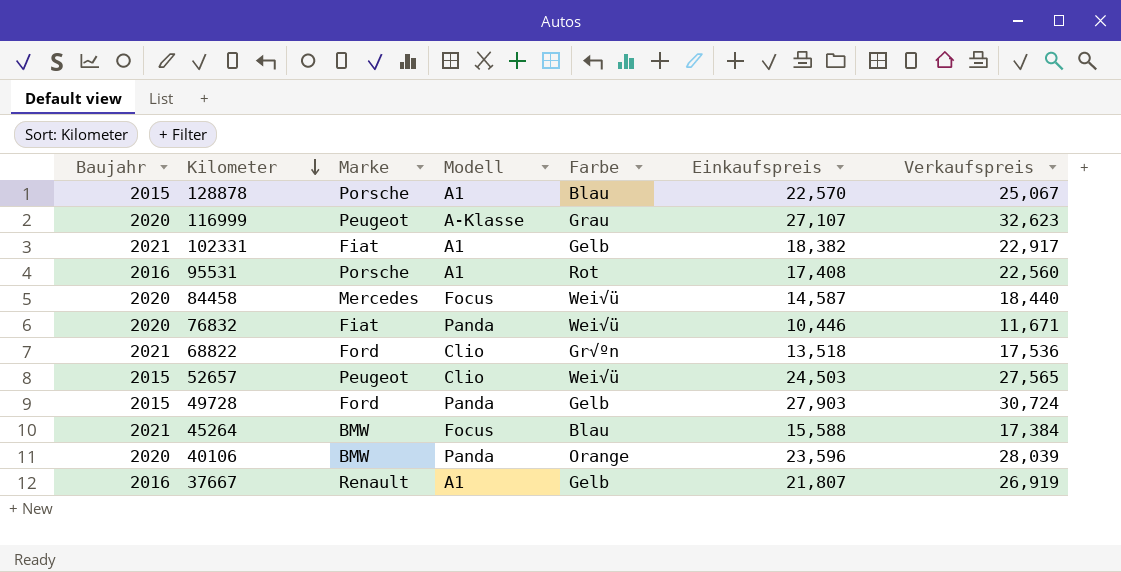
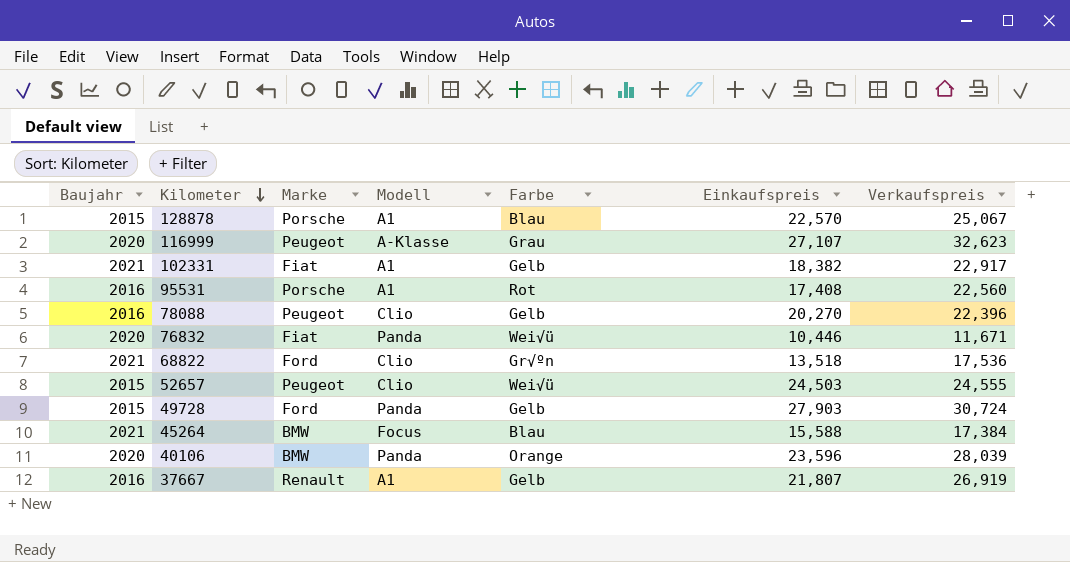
row 84458: 2020 | Mercedes | Focus | Wei√ü | 14,587 | 18,440 -> none
row 78088: none -> 2016 | Peugeot | Clio | Gelb | 20,270 | 22,396
52657 | Verkaufspreis: 27,565 -> 24,555

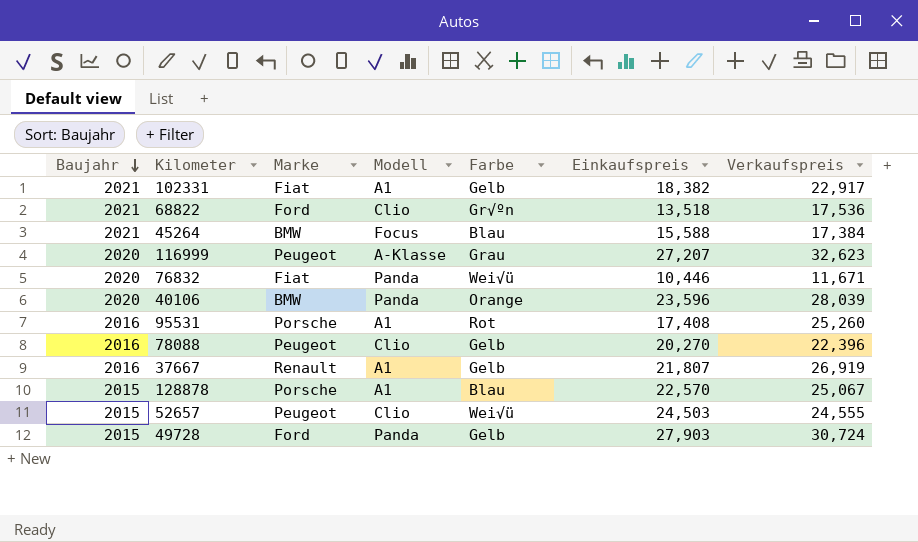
row order: Kilometer descending -> Baujahr descending
116999 | Einkaufspreis: 27,107 -> 27,207
95531 | Verkaufspreis: 22,560 -> 25,260

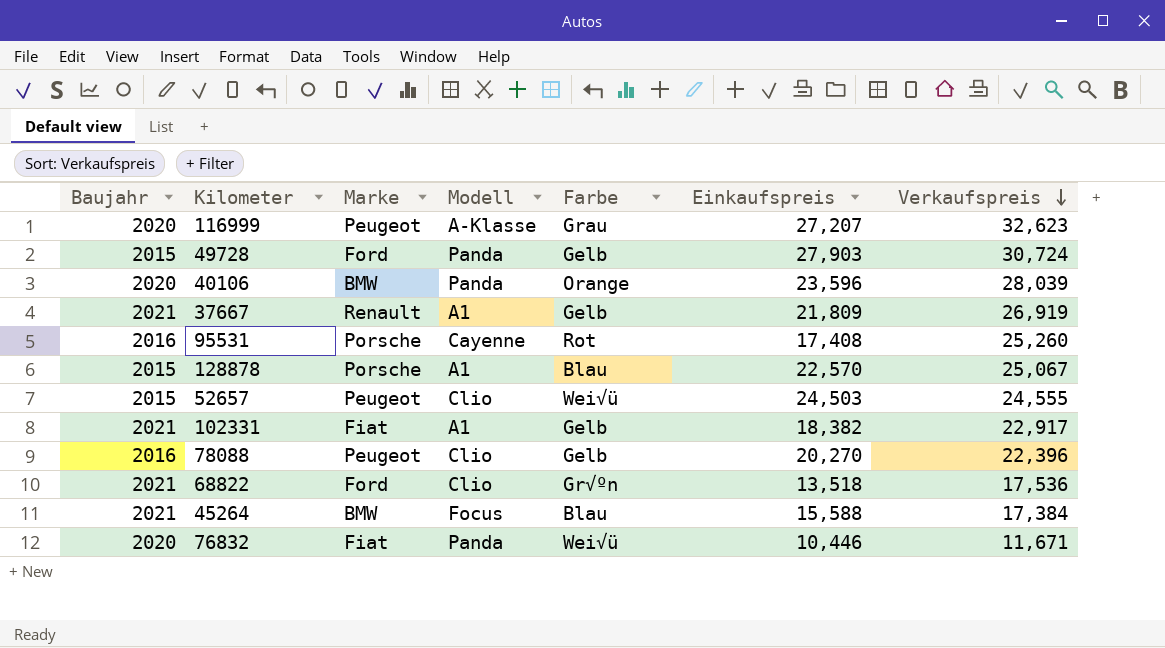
row order: Baujahr descending -> Verkaufspreis descending
37667 | Baujahr: 2016 -> 2021
37667 | Einkaufspreis: 21,807 -> 21,809
95531 | Modell: A1 -> Cayenne

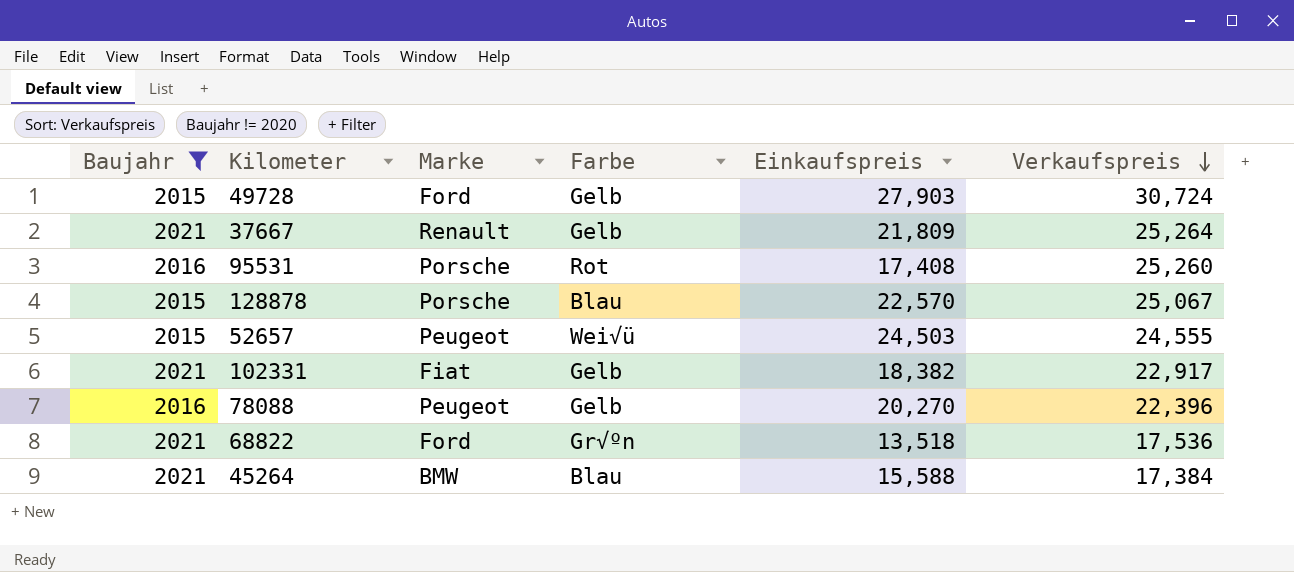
filter: none -> Baujahr != 2020
column Modell | position: 4 -> none
37667 | Verkaufspreis: 26,919 -> 25,264

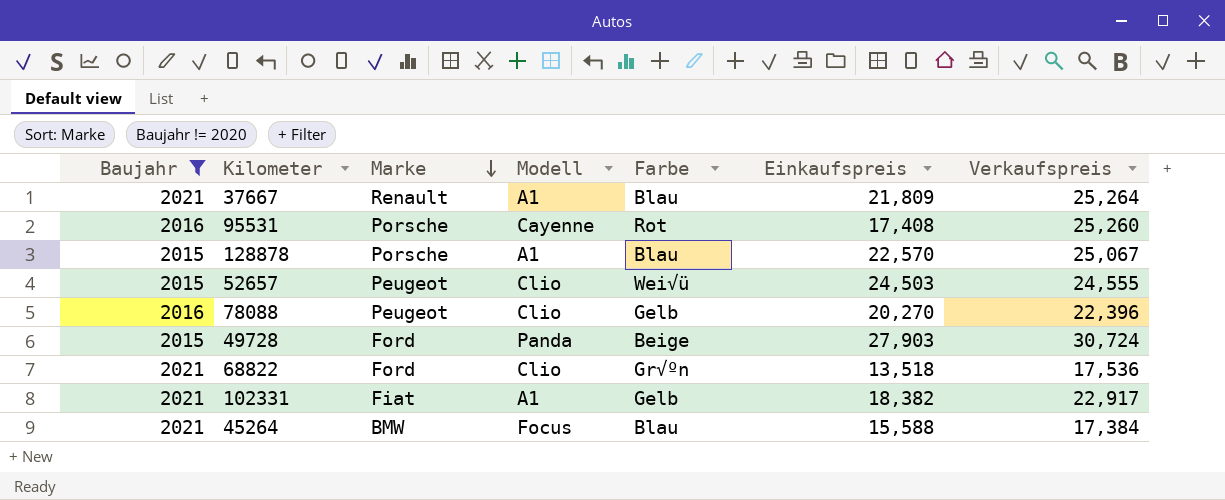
row order: Verkaufspreis descending -> Marke descending
column Modell | position: none -> 4
37667 | Farbe: Gelb -> Blau
49728 | Farbe: Gelb -> Beige

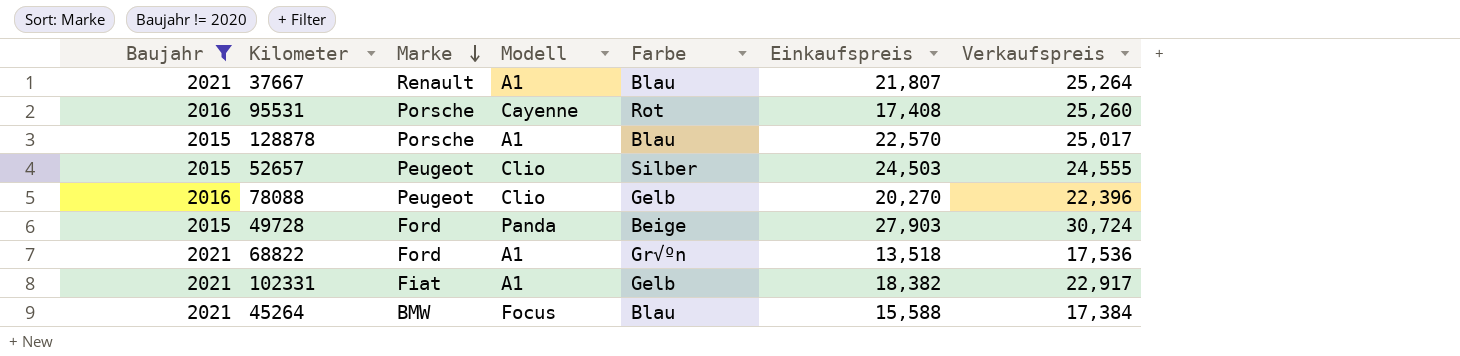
37667 | Einkaufspreis: 21,809 -> 21,807
128878 | Verkaufspreis: 25,067 -> 25,017
52657 | Farbe: Wei√ü -> Silber
68822 | Modell: Clio -> A1

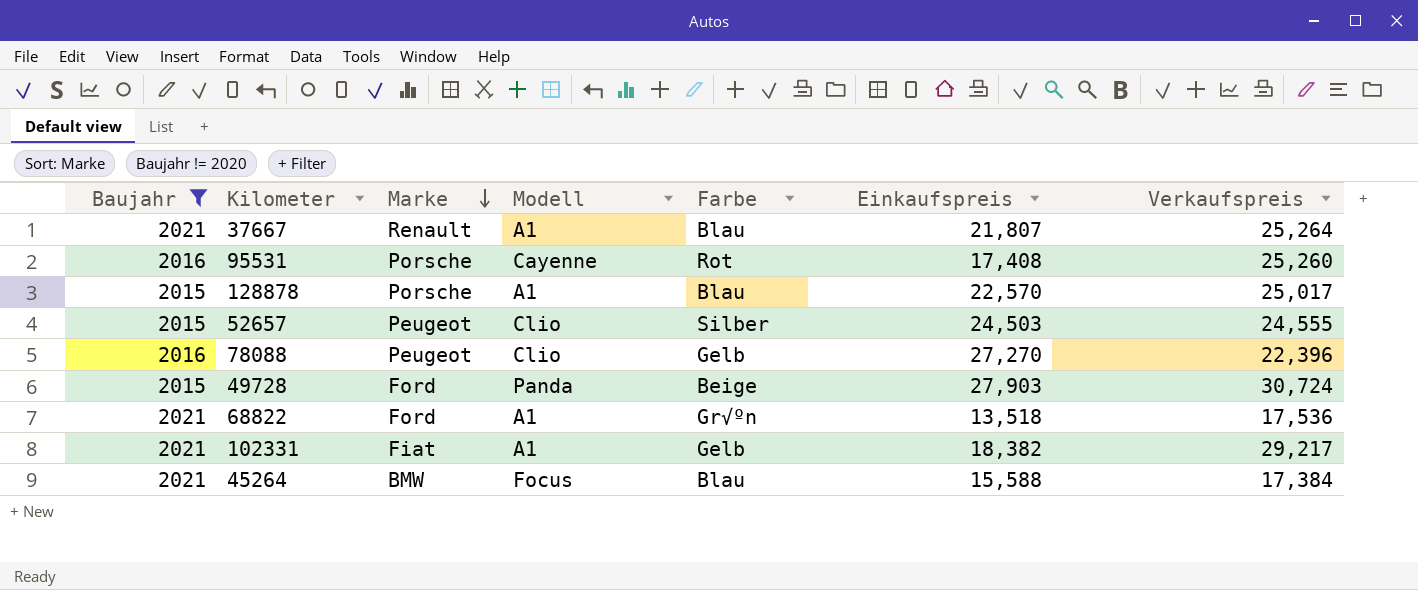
78088 | Einkaufspreis: 20,270 -> 27,270
102331 | Verkaufspreis: 22,917 -> 29,217

